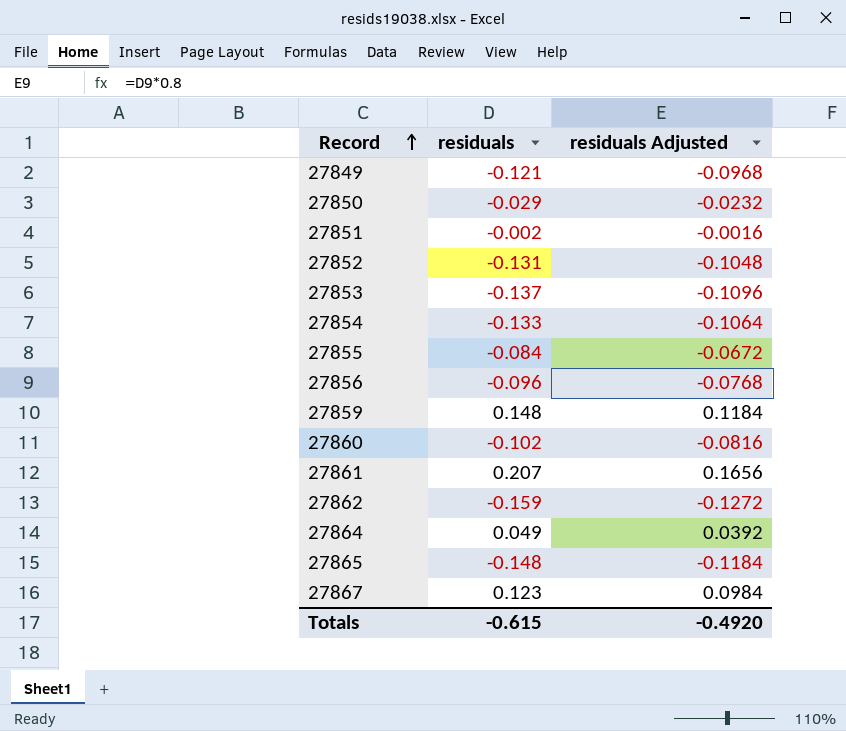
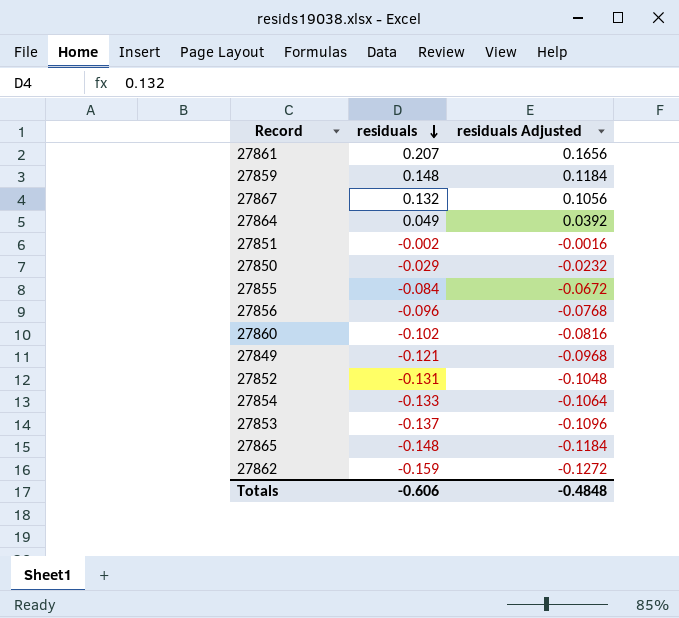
row order: Record ascending -> residuals descending
27867 | residuals: 0.123 -> 0.132
27867 | residuals Adjusted: 0.0984 -> 0.1056
Totals | residuals: -0.615 -> -0.606
Totals | residuals Adjusted: -0.4920 -> -0.4848

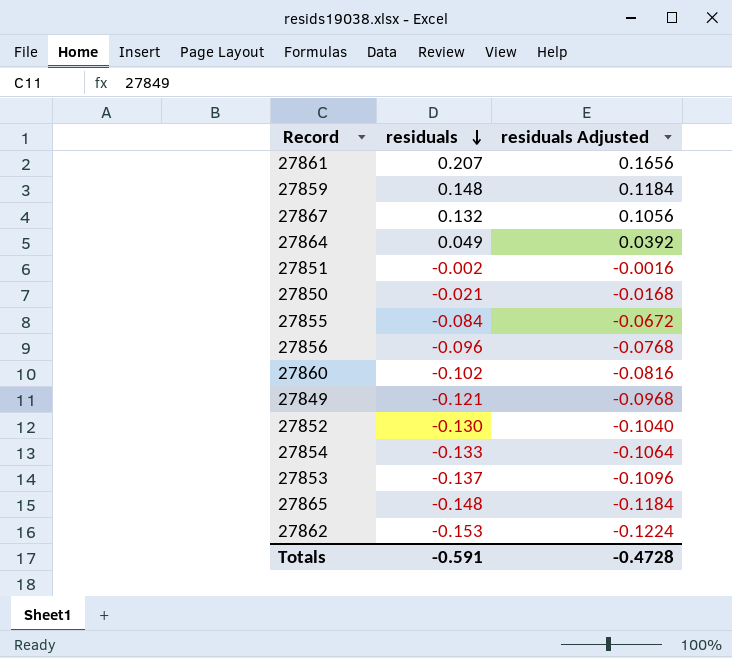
27850 | residuals: -0.029 -> -0.021
27850 | residuals Adjusted: -0.0232 -> -0.0168
27852 | residuals: -0.131 -> -0.130
27852 | residuals Adjusted: -0.1048 -> -0.1040
27862 | residuals: -0.159 -> -0.153
27862 | residuals Adjusted: -0.1272 -> -0.1224
Totals | residuals: -0.606 -> -0.591
Totals | residuals Adjusted: -0.4848 -> -0.4728

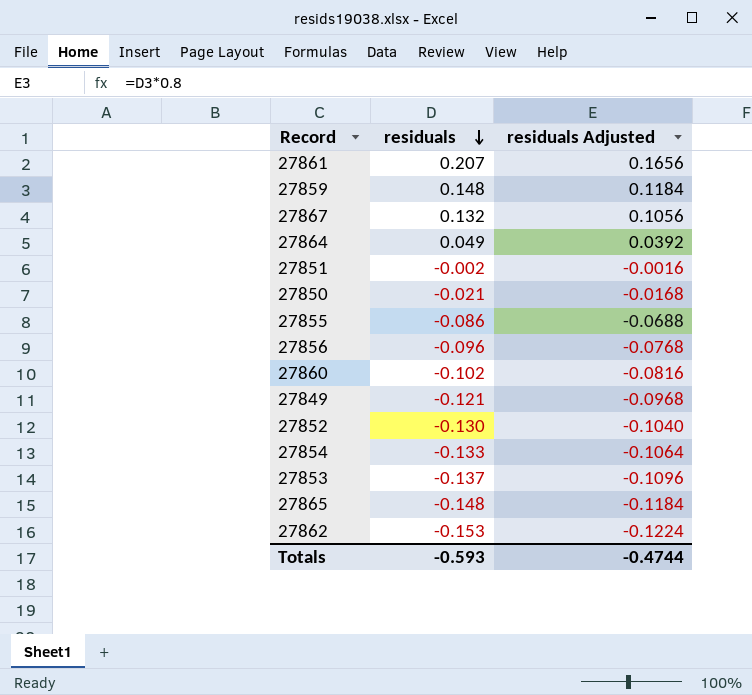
27855 | residuals: -0.084 -> -0.086
27855 | residuals Adjusted: -0.0672 -> -0.0688
Totals | residuals: -0.591 -> -0.593
Totals | residuals Adjusted: -0.4728 -> -0.4744

